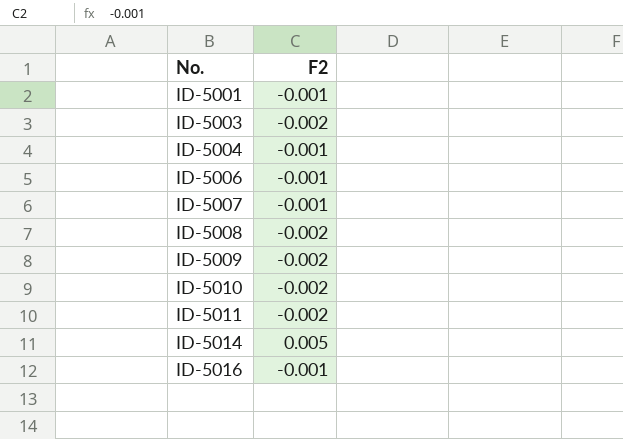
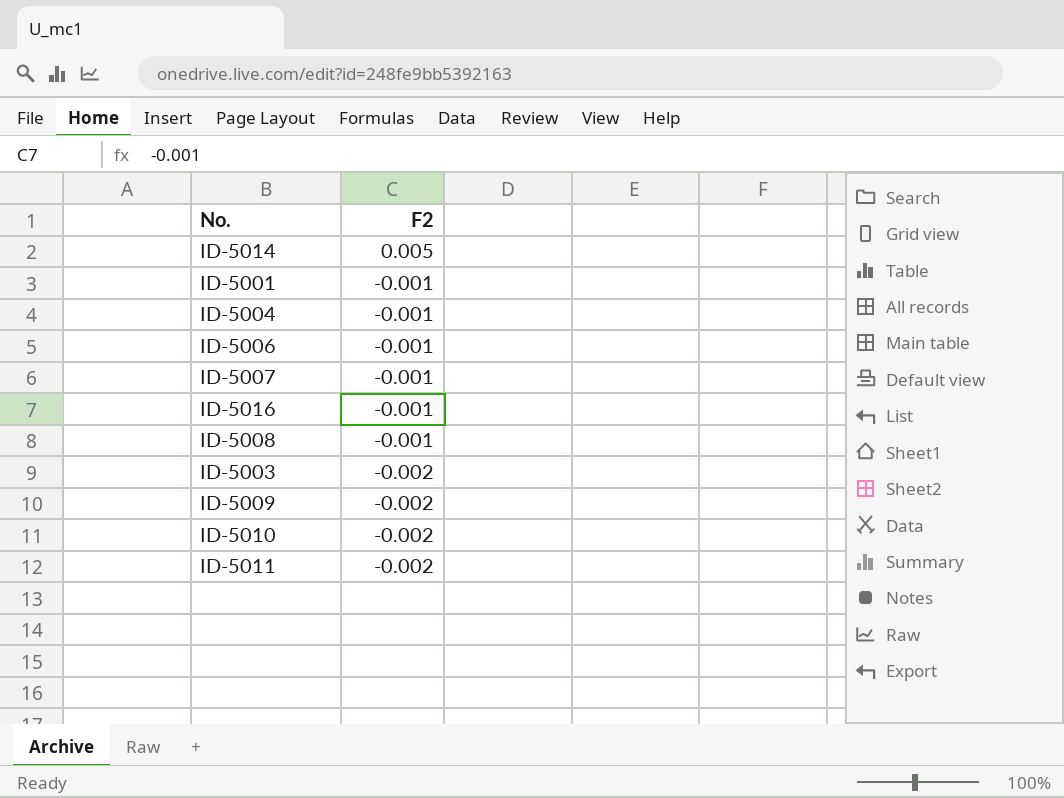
row order: No. ascending -> F2 descending
ID-5008 | F2: -0.002 -> -0.001

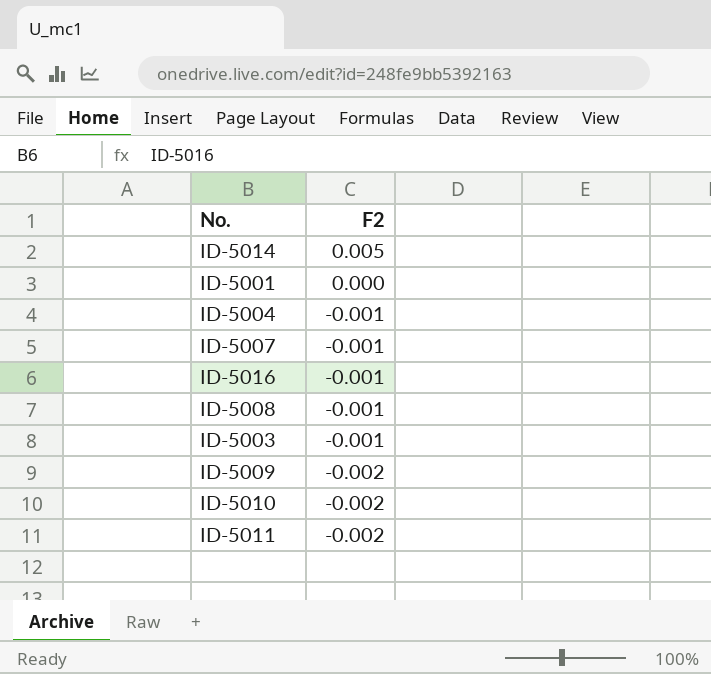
row ID-5006: -0.001 -> none
ID-5001 | F2: -0.001 -> 0.000
ID-5003 | F2: -0.002 -> -0.001

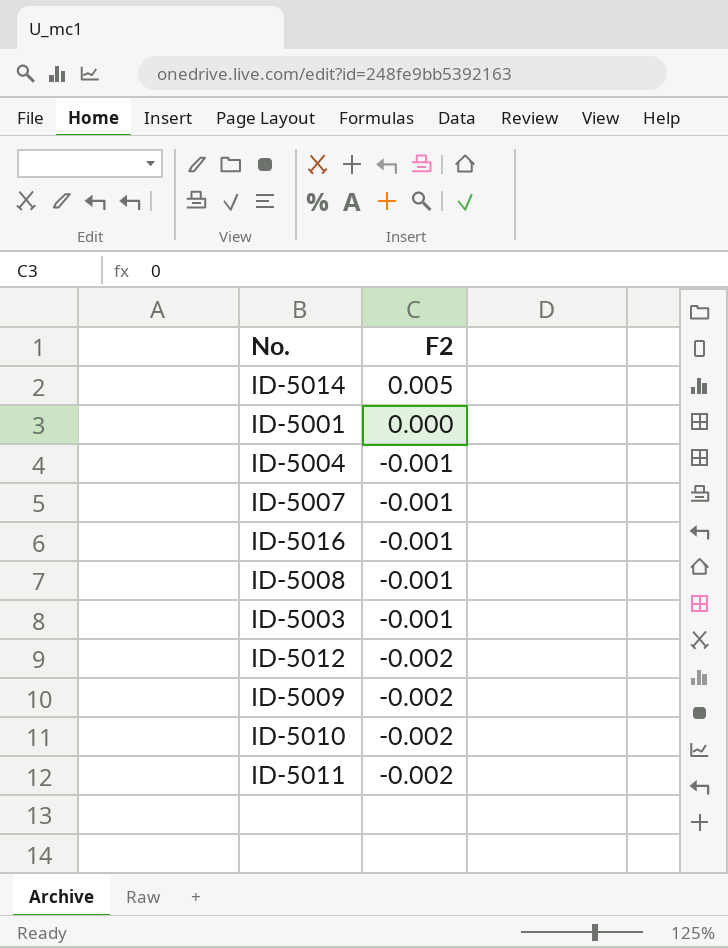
row ID-5012: none -> -0.002

